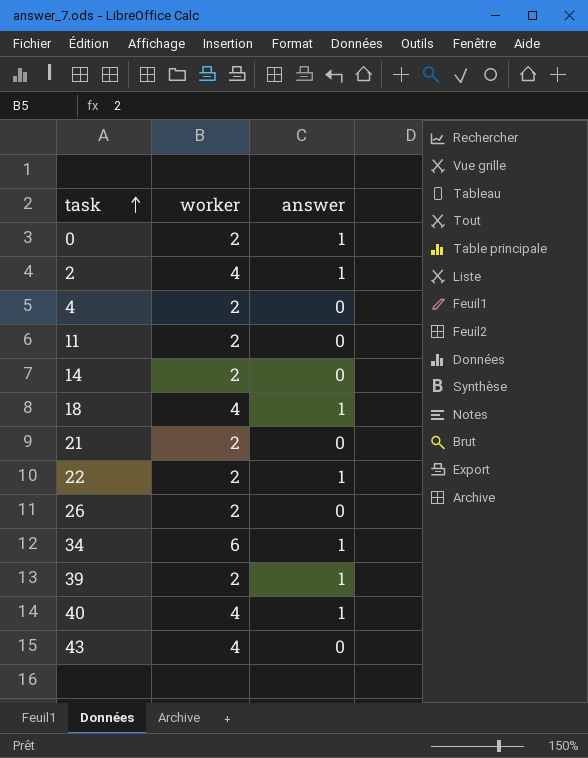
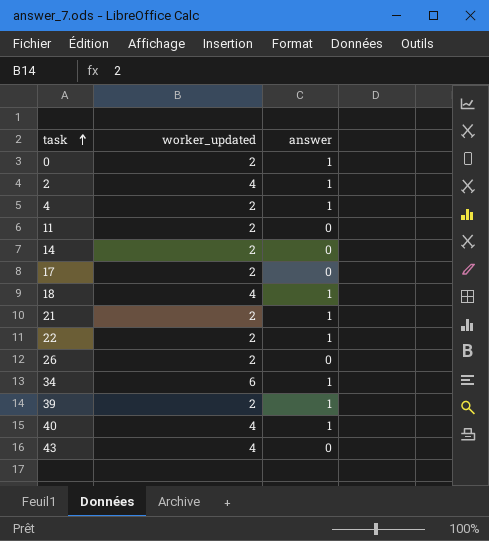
column name: worker -> worker_updated
4 | answer: 0 -> 1
row 17: none -> 2 | 0
21 | answer: 0 -> 1

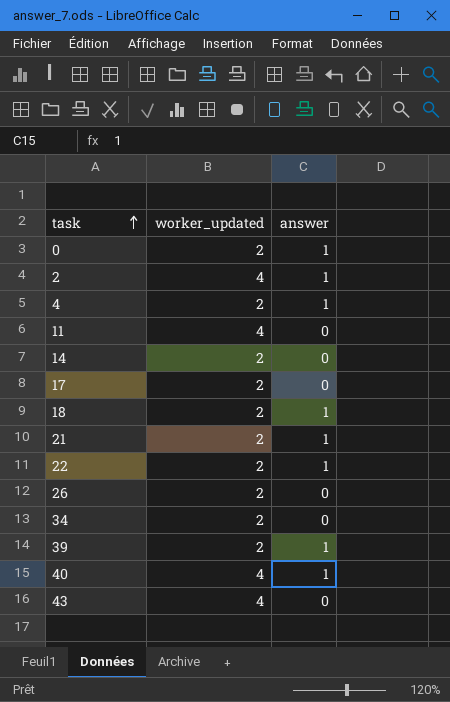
11 | worker_updated: 2 -> 4
18 | worker_updated: 4 -> 2
34 | worker_updated: 6 -> 2
34 | answer: 1 -> 0

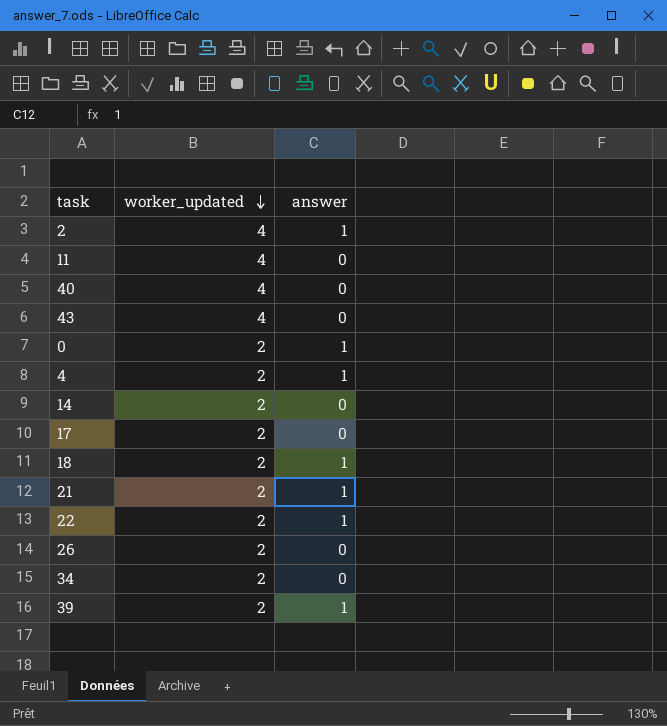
row order: task ascending -> worker_updated descending
40 | answer: 1 -> 0

